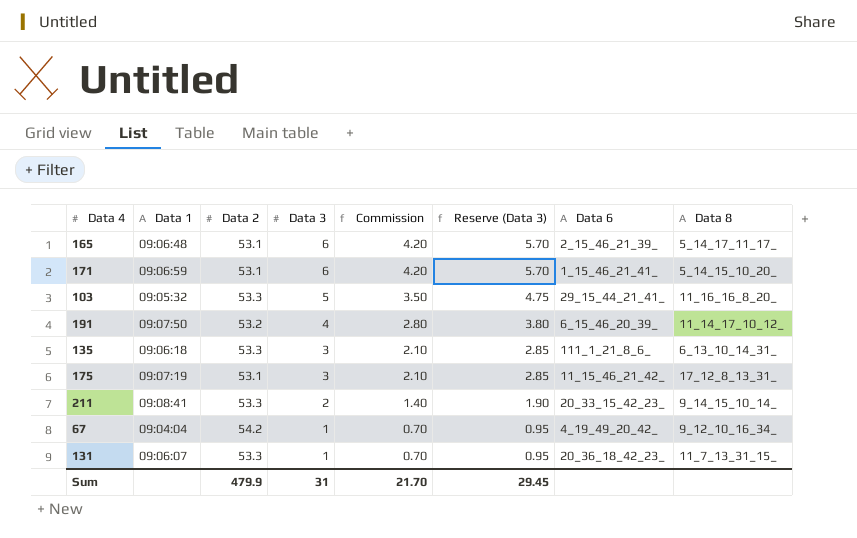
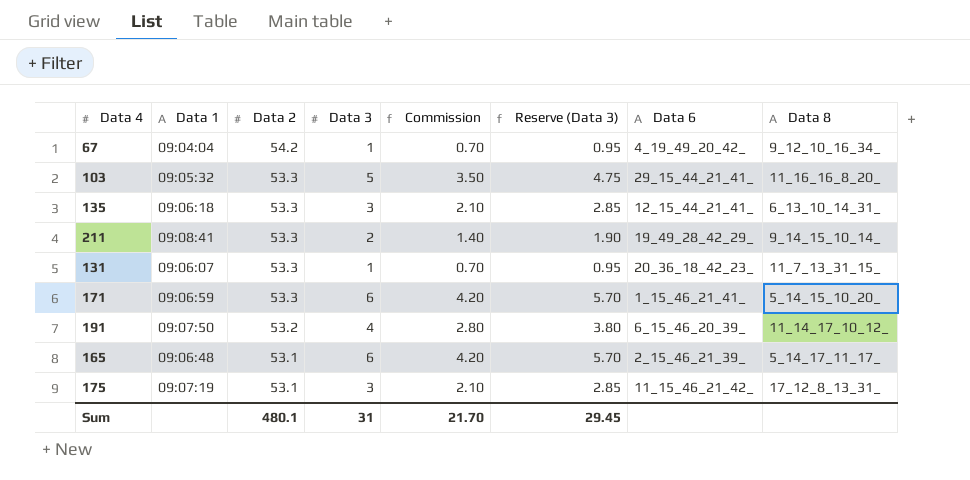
row order: Data 3 descending -> Data 2 descending
135 | Data 6: 111_1_21_8_6_ -> 12_15_44_21_41_
211 | Data 6: 20_33_15_42_23_ -> 19_49_28_42_29_
171 | Data 2: 53.1 -> 53.3
Sum | Data 2: 479.9 -> 480.1

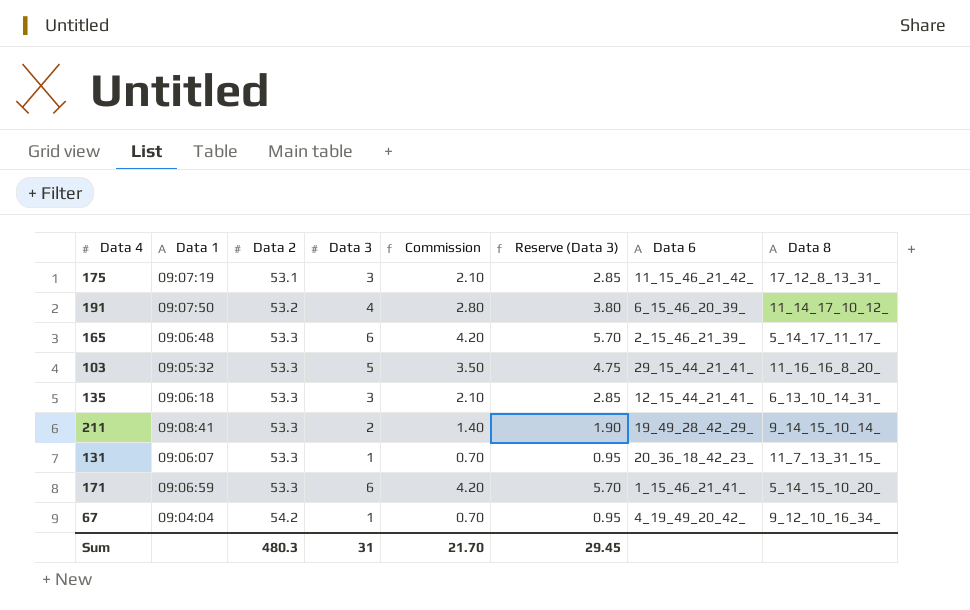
row order: Data 2 descending -> Data 2 ascending
165 | Data 2: 53.1 -> 53.3
Sum | Data 2: 480.1 -> 480.3

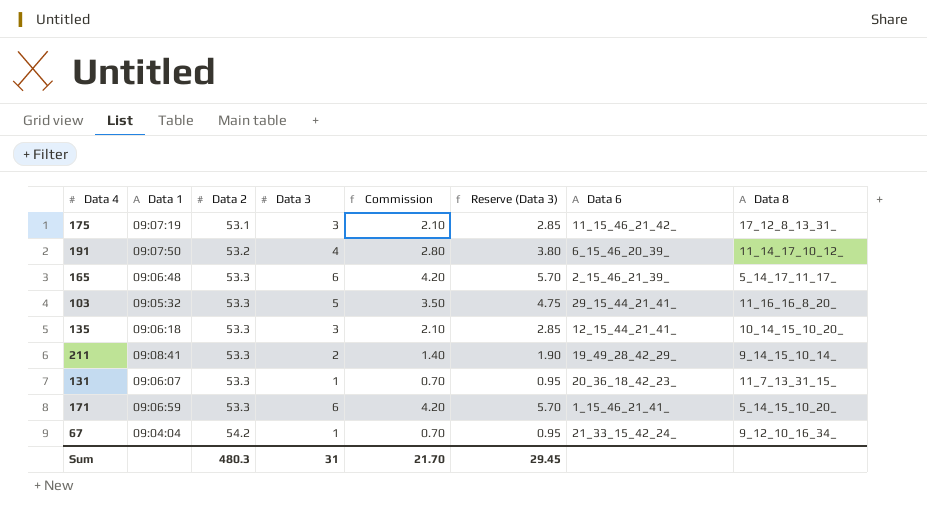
135 | Data 8: 6_13_10_14_31_ -> 10_14_15_10_20_
67 | Data 6: 4_19_49_20_42_ -> 21_33_15_42_24_

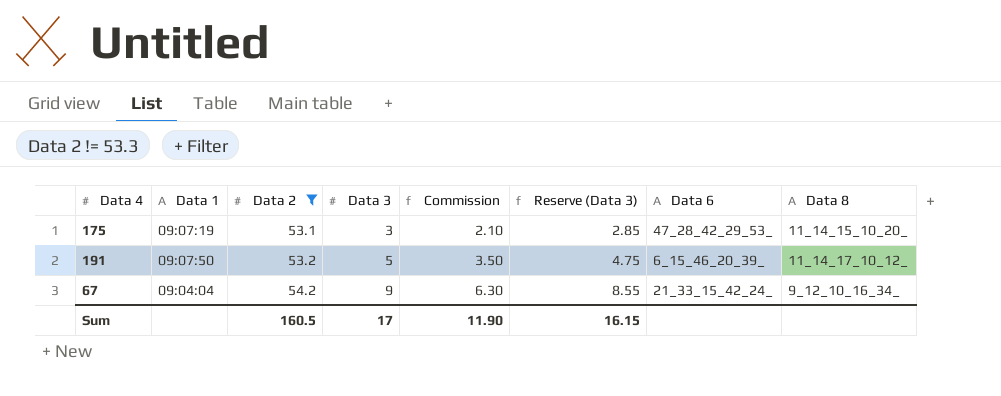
filter: none -> Data 2 != 53.3
175 | Data 6: 11_15_46_21_42_ -> 47_28_42_29_53_
175 | Data 8: 17_12_8_13_31_ -> 11_14_15_10_20_
191 | Data 3: 4 -> 5
191 | Commission: 2.80 -> 3.50
191 | Reserve (Data 3): 3.80 -> 4.75
67 | Data 3: 1 -> 9
67 | Commission: 0.70 -> 6.30
67 | Reserve (Data 3): 0.95 -> 8.55
Sum | Data 2: 480.3 -> 160.5
Sum | Data 3: 31 -> 17
Sum | Commission: 21.70 -> 11.90
Sum | Reserve (Data 3): 29.45 -> 16.15

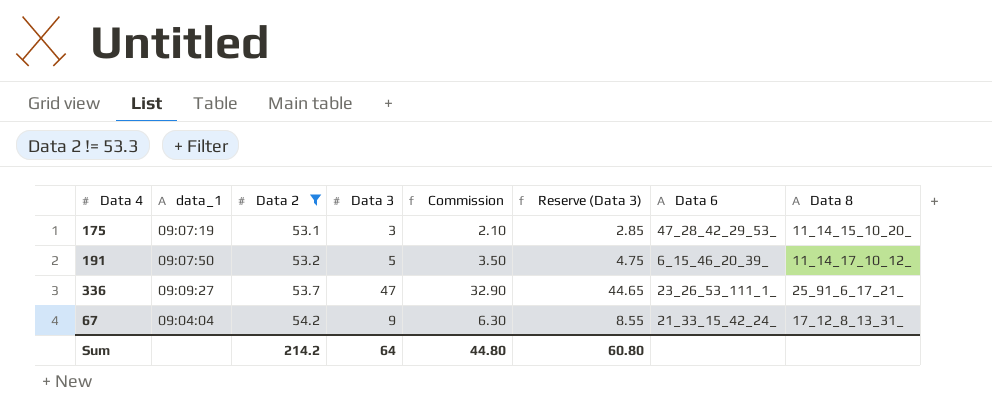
column name: Data 1 -> data_1
row 336: none -> 09:09:27 | 53.7 | 47 | 32.90 | 44.65 | 23_26_53_111_1_ | 25_91_6_17_21_
67 | Data 8: 9_12_10_16_34_ -> 17_12_8_13_31_
Sum | Data 2: 160.5 -> 214.2
Sum | Data 3: 17 -> 64
Sum | Commission: 11.90 -> 44.80
Sum | Reserve (Data 3): 16.15 -> 60.80

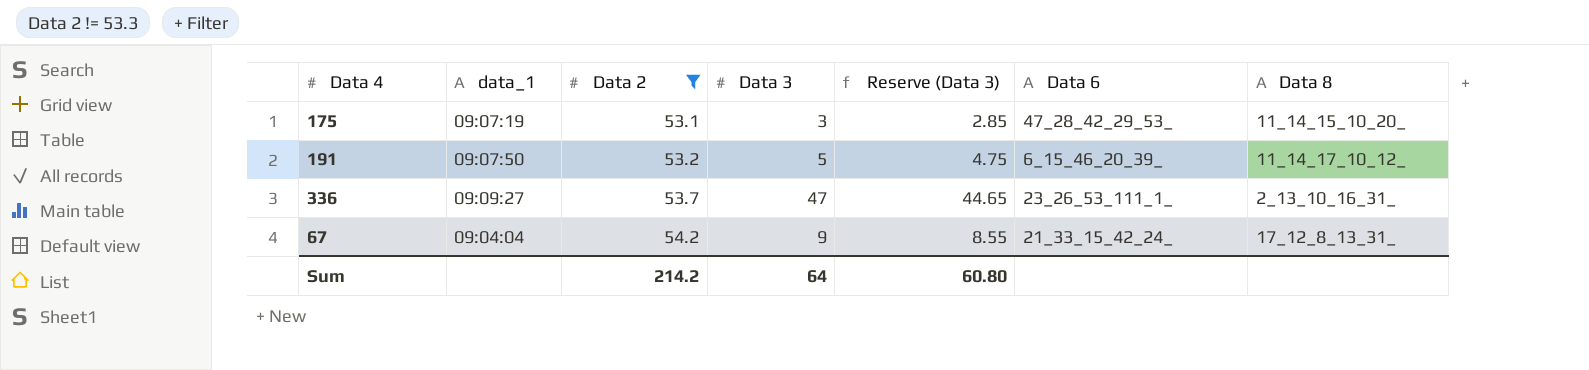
column Commission | formula: [Data 3] * 0.7 -> none
336 | Data 8: 25_91_6_17_21_ -> 2_13_10_16_31_

